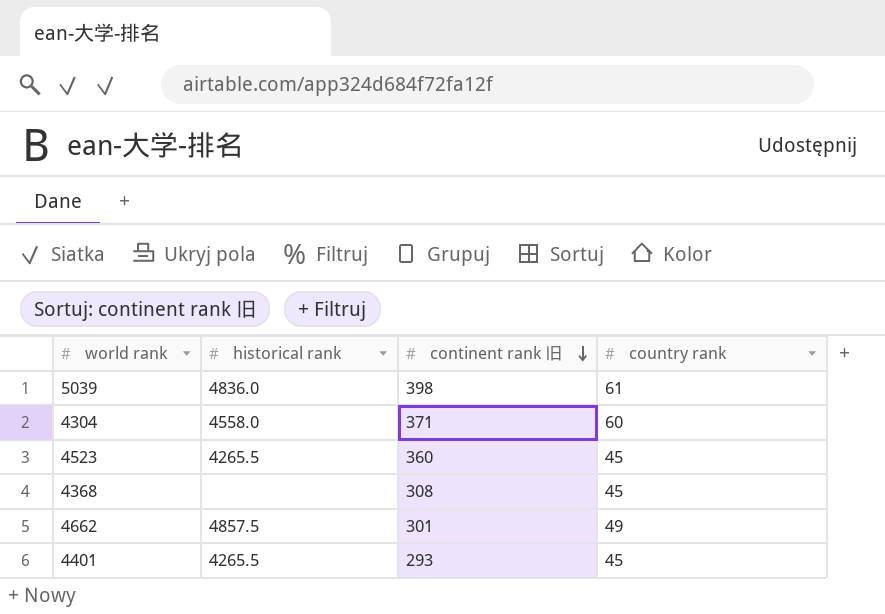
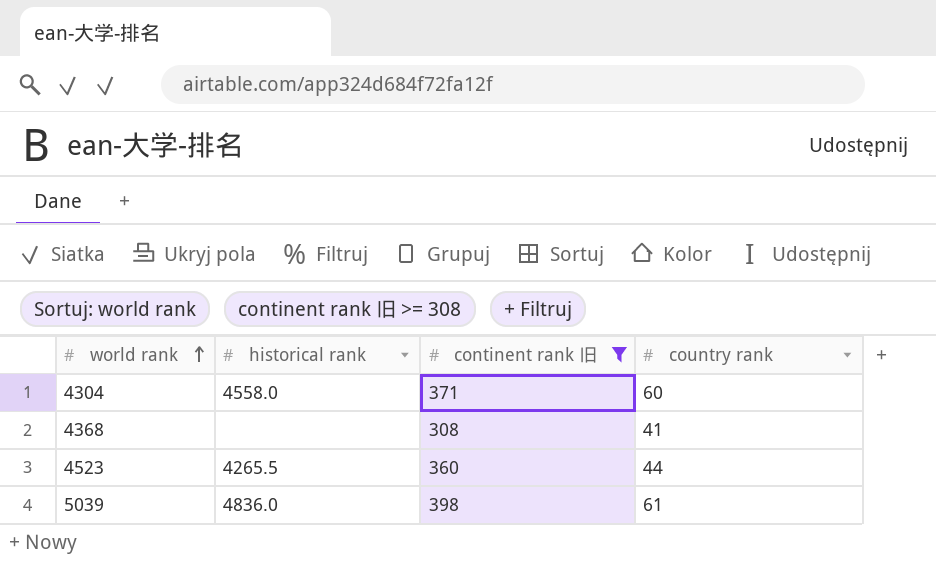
filter: none -> continent rank 旧 >= 308
row order: continent rank 旧 descending -> world rank ascending
4368 | country rank: 45 -> 41
4523 | country rank: 45 -> 44

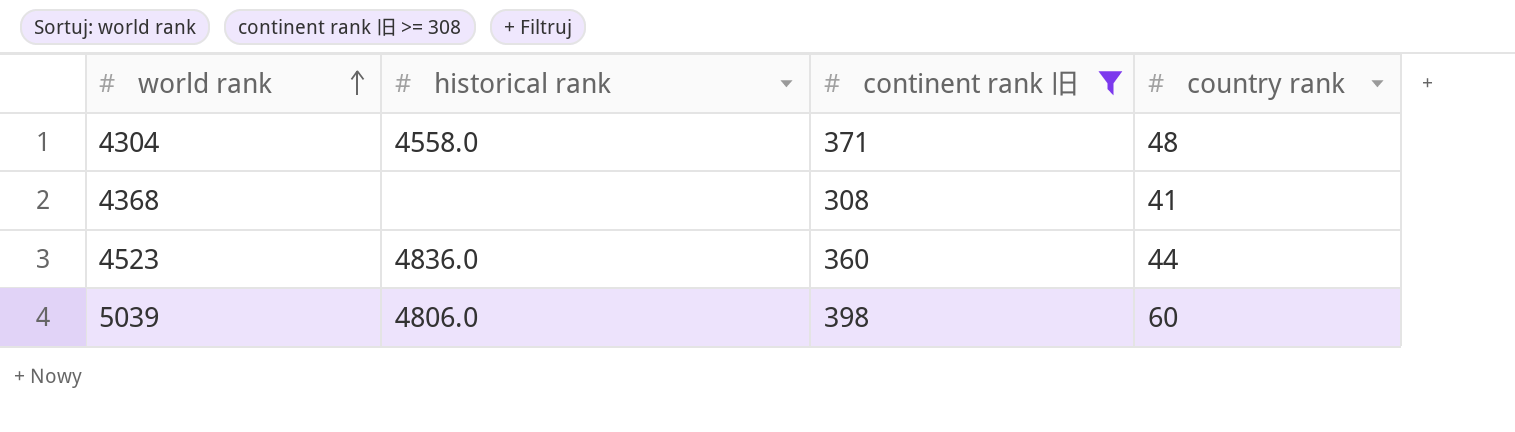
4304 | country rank: 60 -> 48
4523 | historical rank: 4265.5 -> 4836.0
5039 | historical rank: 4836.0 -> 4806.0
5039 | country rank: 61 -> 60

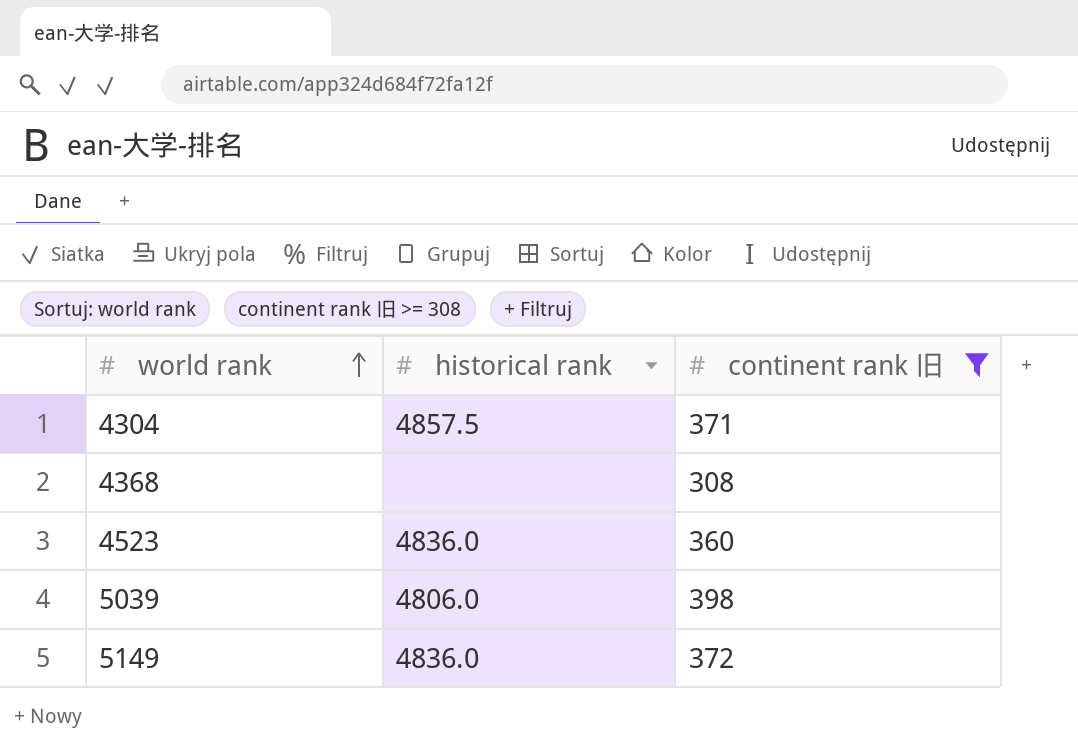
column country rank | position: 4 -> none
4304 | historical rank: 4558.0 -> 4857.5
row 5149: none -> 4836.0 | 372

